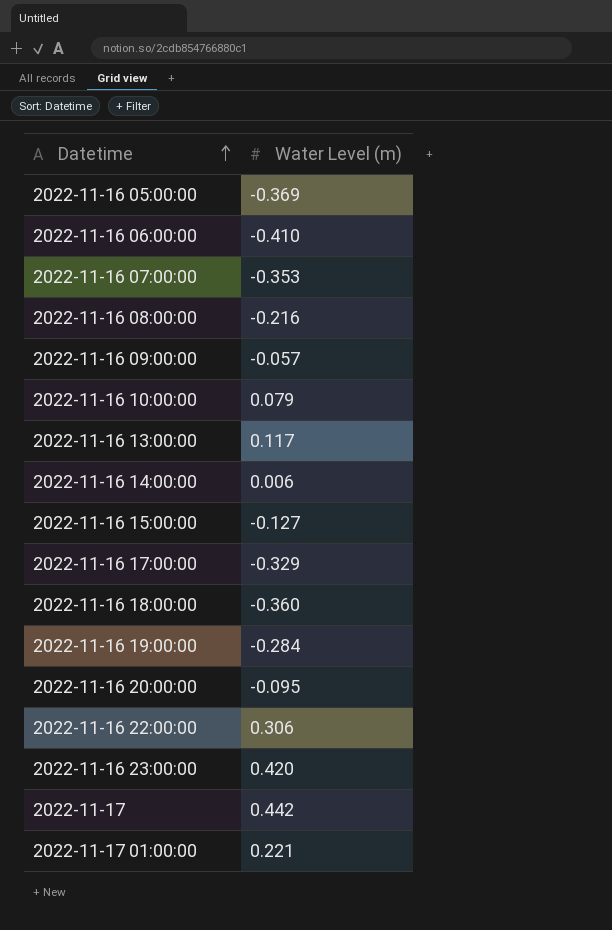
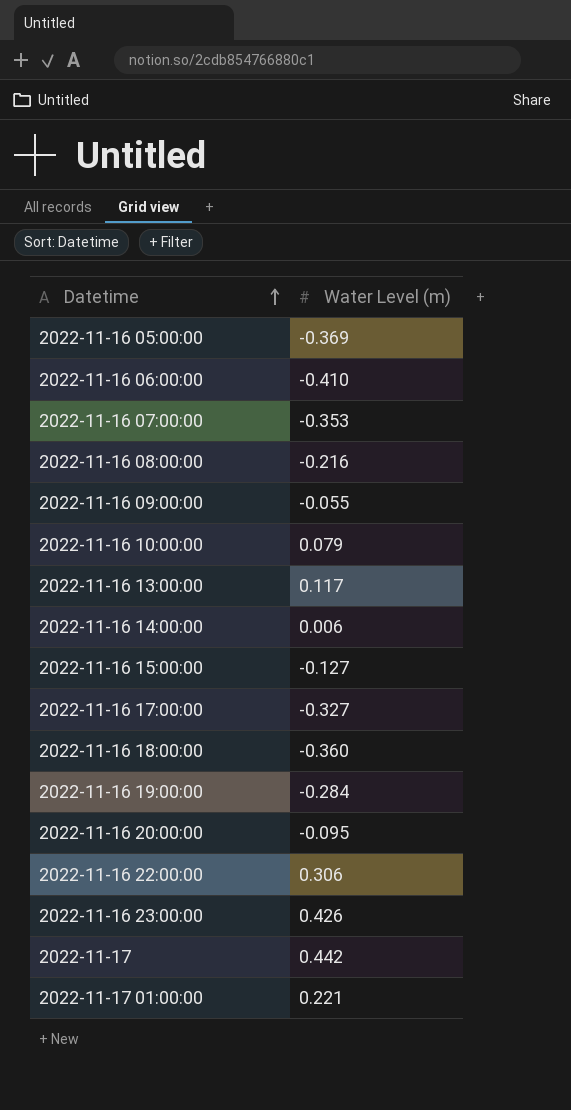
2022-11-16 09:00:00 | Water Level (m): -0.057 -> -0.055
2022-11-16 17:00:00 | Water Level (m): -0.329 -> -0.327
2022-11-16 23:00:00 | Water Level (m): 0.420 -> 0.426

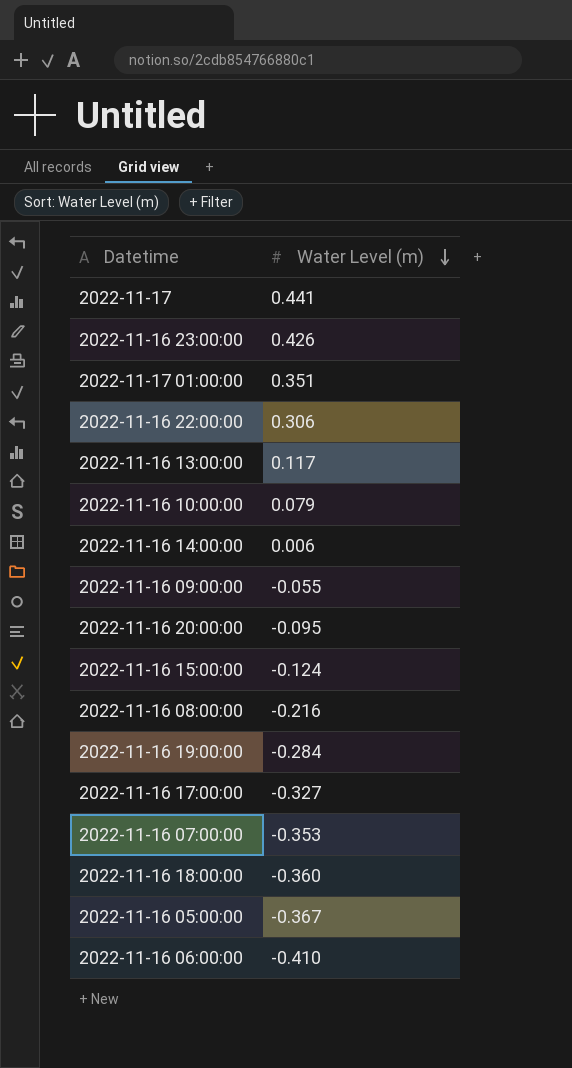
row order: Datetime ascending -> Water Level (m) descending
2022-11-17 | Water Level (m): 0.442 -> 0.441
2022-11-17 01:00:00 | Water Level (m): 0.221 -> 0.351
2022-11-16 15:00:00 | Water Level (m): -0.127 -> -0.124
2022-11-16 05:00:00 | Water Level (m): -0.369 -> -0.367

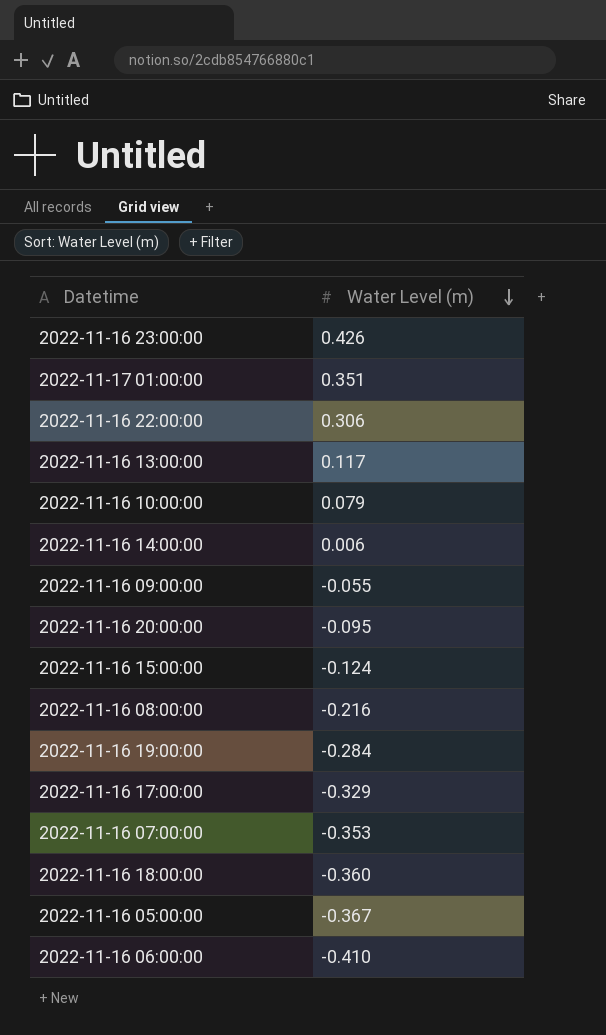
row 2022-11-17: 0.441 -> none
2022-11-16 17:00:00 | Water Level (m): -0.327 -> -0.329

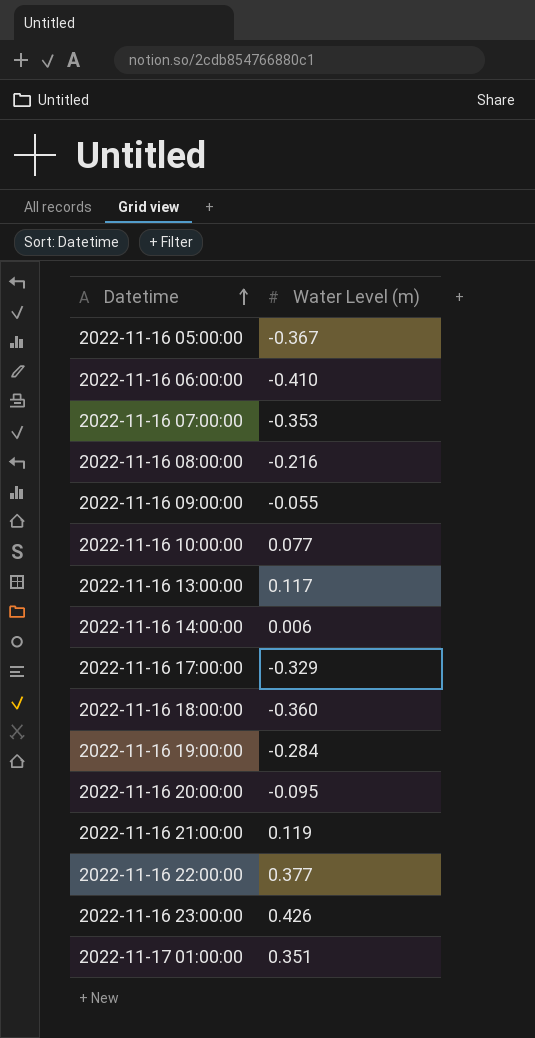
row order: Water Level (m) descending -> Datetime ascending
row 2022-11-16 15:00:00: -0.124 -> none
2022-11-16 10:00:00 | Water Level (m): 0.079 -> 0.077
row 2022-11-16 21:00:00: none -> 0.119
2022-11-16 22:00:00 | Water Level (m): 0.306 -> 0.377

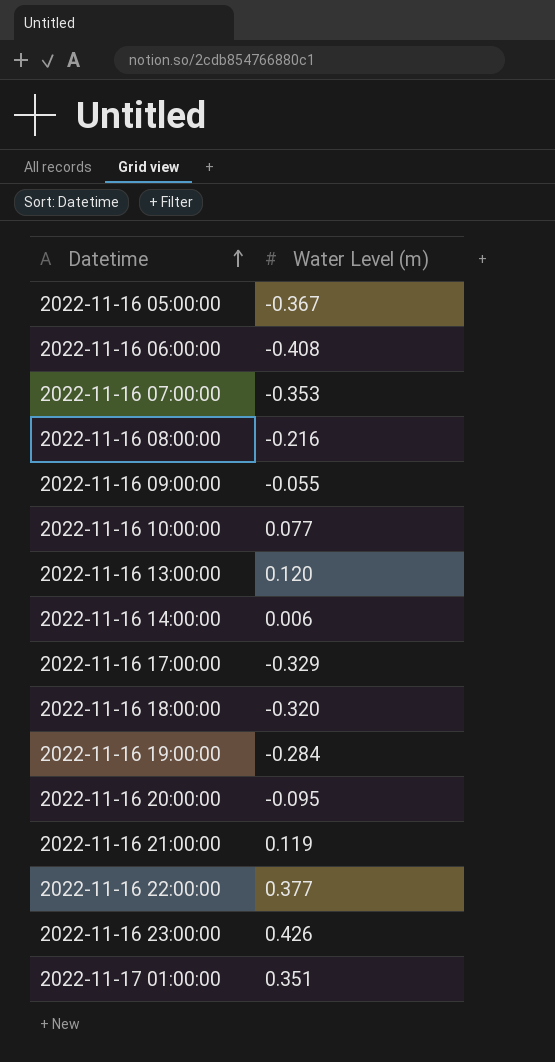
2022-11-16 06:00:00 | Water Level (m): -0.410 -> -0.408
2022-11-16 13:00:00 | Water Level (m): 0.117 -> 0.120
2022-11-16 18:00:00 | Water Level (m): -0.360 -> -0.320

